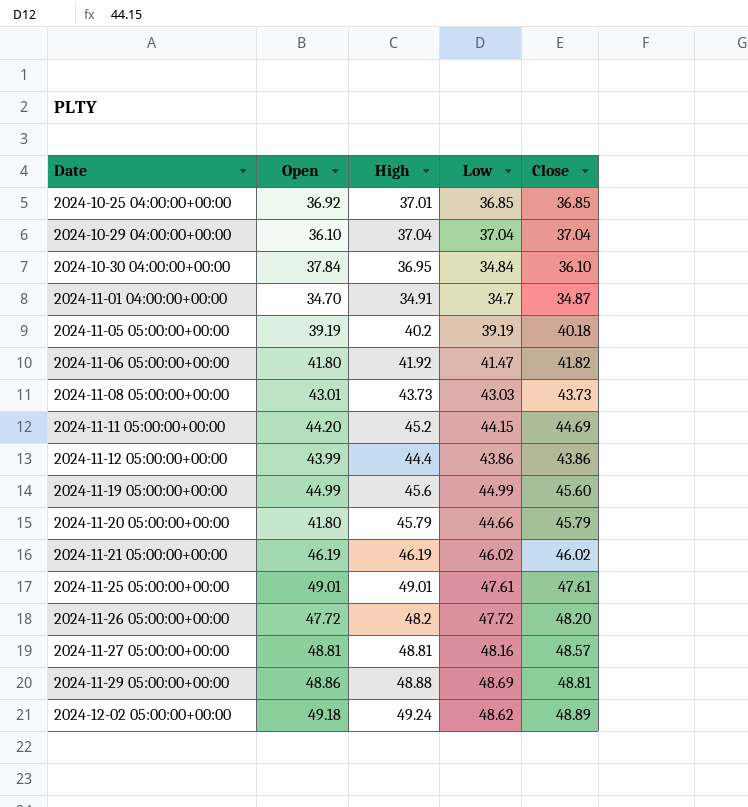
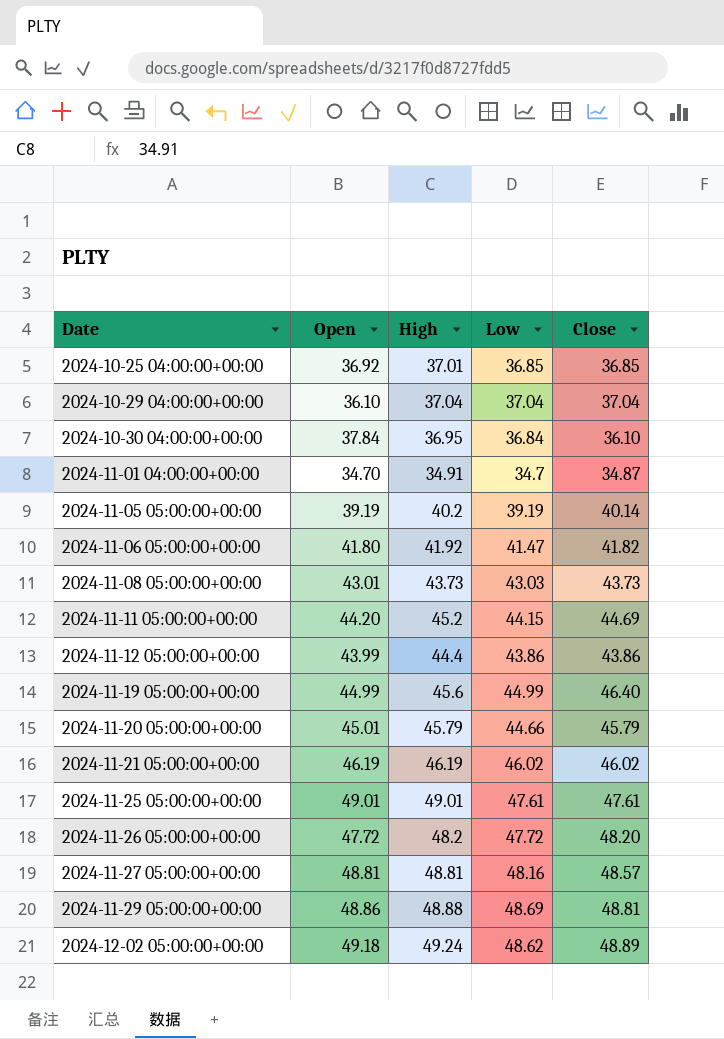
2024-10-30 04:00:00+00:00 | Low: 34.84 -> 36.84
2024-11-05 05:00:00+00:00 | Close: 40.18 -> 40.14
2024-11-19 05:00:00+00:00 | Close: 45.60 -> 46.40
2024-11-20 05:00:00+00:00 | Open: 41.80 -> 45.01

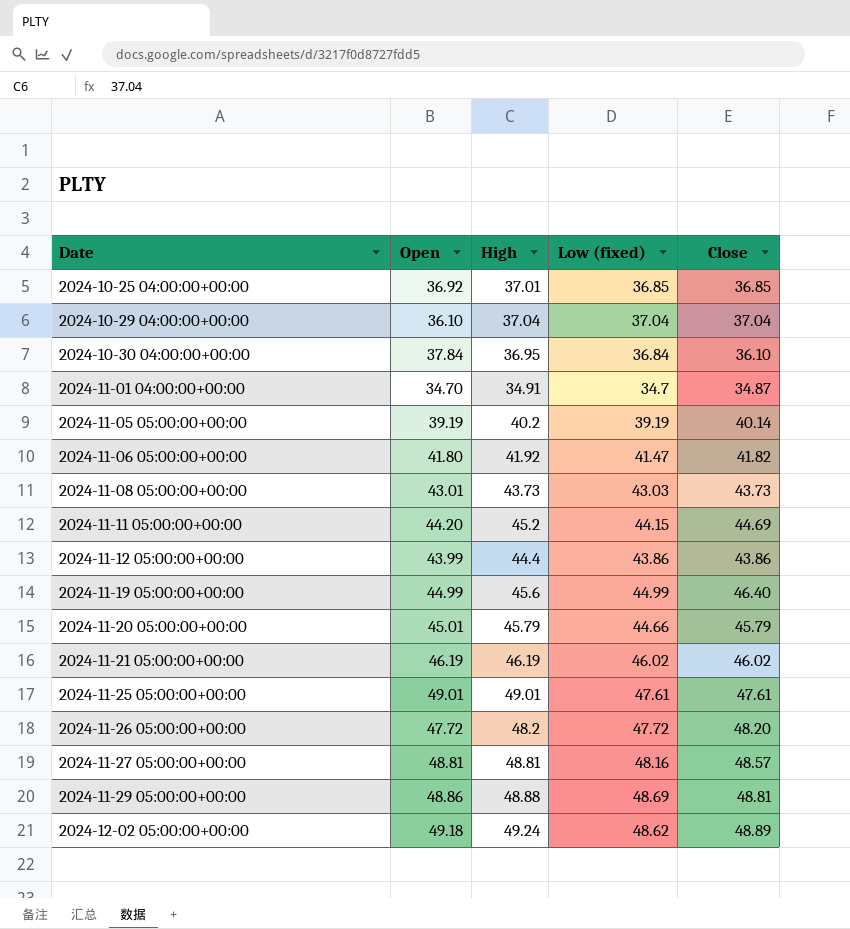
column name: Low -> Low (fixed)

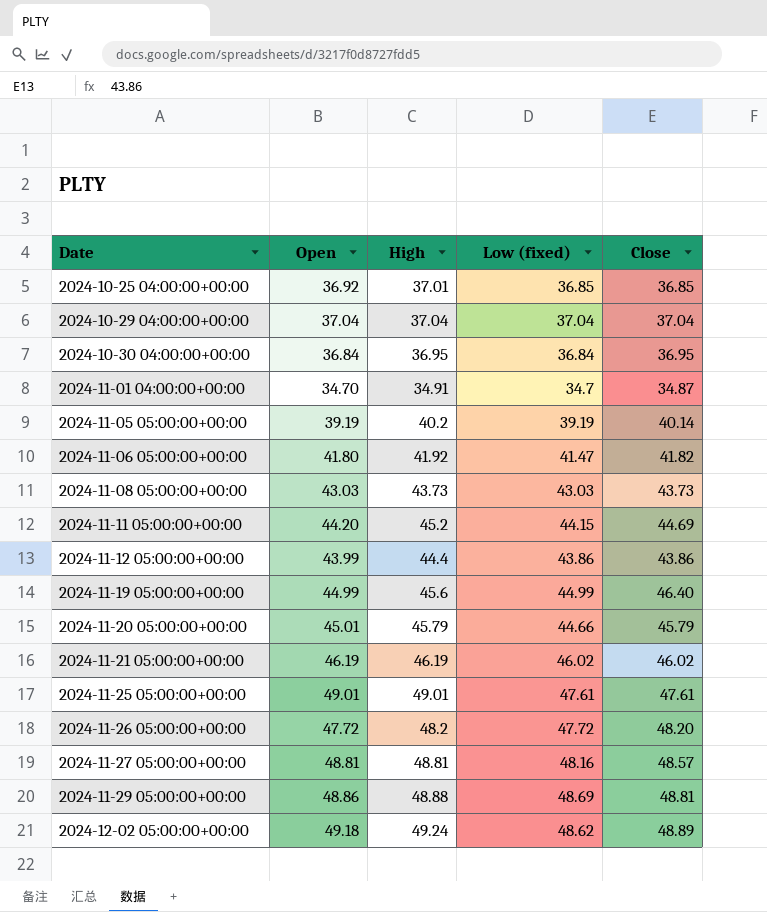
2024-10-29 04:00:00+00:00 | Open: 36.10 -> 37.04
2024-10-30 04:00:00+00:00 | Open: 37.84 -> 36.84
2024-10-30 04:00:00+00:00 | Close: 36.10 -> 36.95
2024-11-08 05:00:00+00:00 | Open: 43.01 -> 43.03

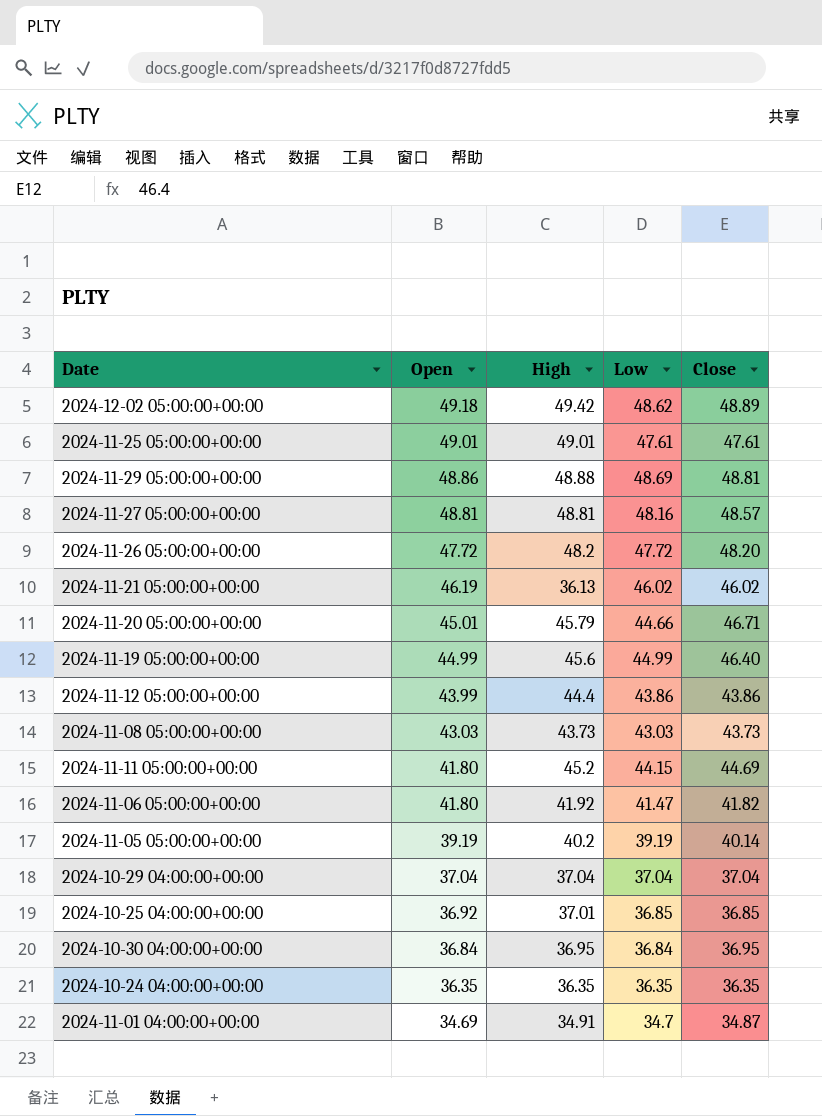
row order: Date ascending -> Open descending
column name: Low (fixed) -> Low
2024-12-02 05:00:00+00:00 | High: 49.24 -> 49.42
2024-11-21 05:00:00+00:00 | High: 46.19 -> 36.13
2024-11-20 05:00:00+00:00 | Close: 45.79 -> 46.71
2024-11-11 05:00:00+00:00 | Open: 44.20 -> 41.80
row 2024-10-24 04:00:00+00:00: none -> 36.35 | 36.35 | 36.35 | 36.35
2024-11-01 04:00:00+00:00 | Open: 34.70 -> 34.69

